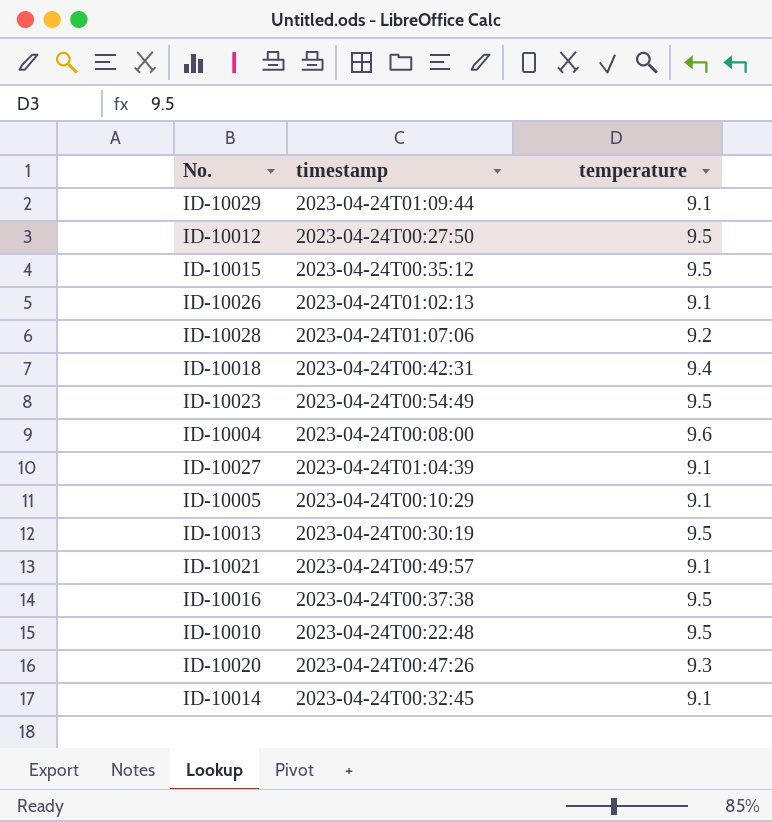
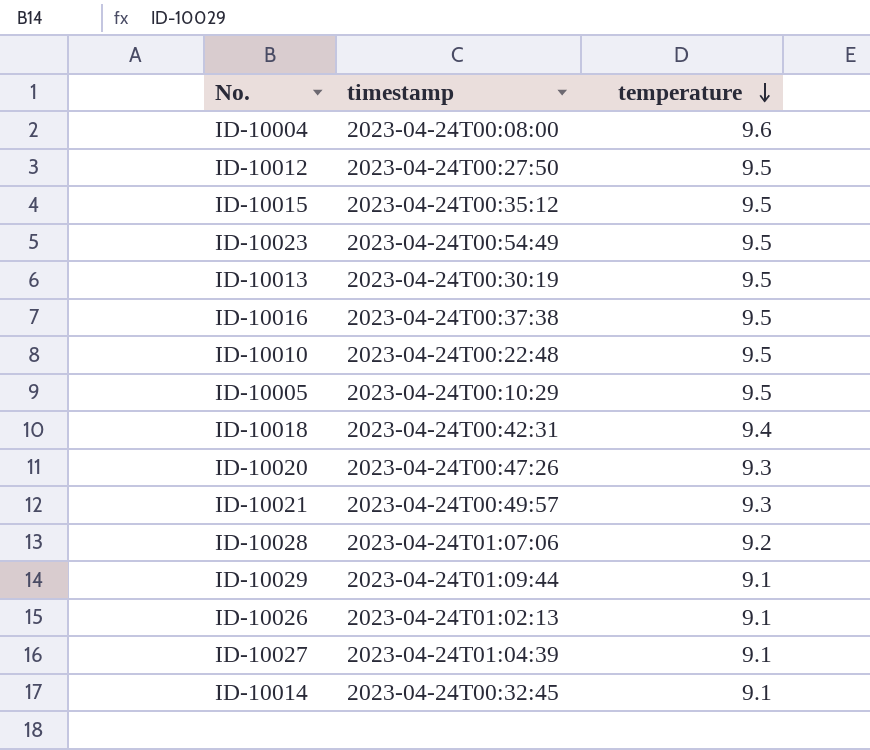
row order: none -> temperature descending
ID-10005 | temperature: 9.1 -> 9.5
ID-10021 | temperature: 9.1 -> 9.3

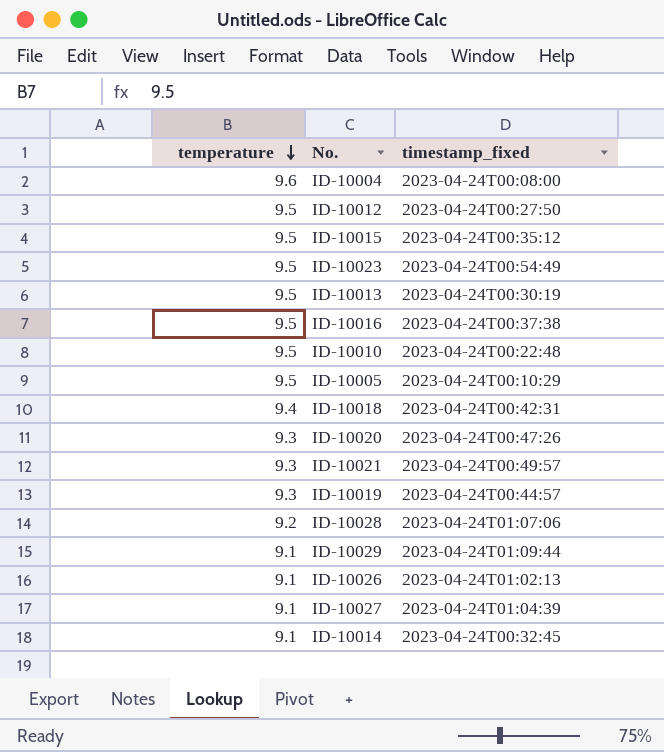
column temperature | position: 3 -> 1
column name: timestamp -> timestamp_fixed
row ID-10019: none -> 9.3 | 2023-04-24T00:44:57

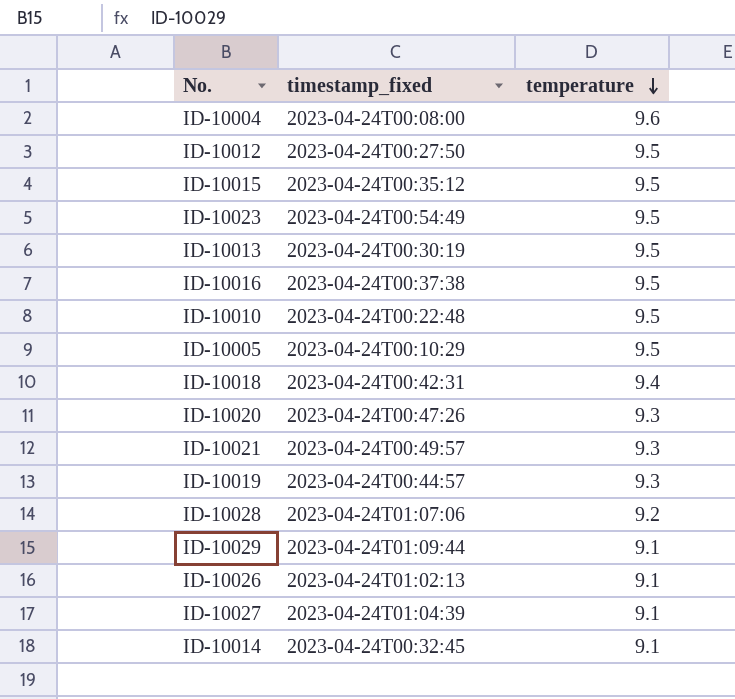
column temperature | position: 1 -> 3

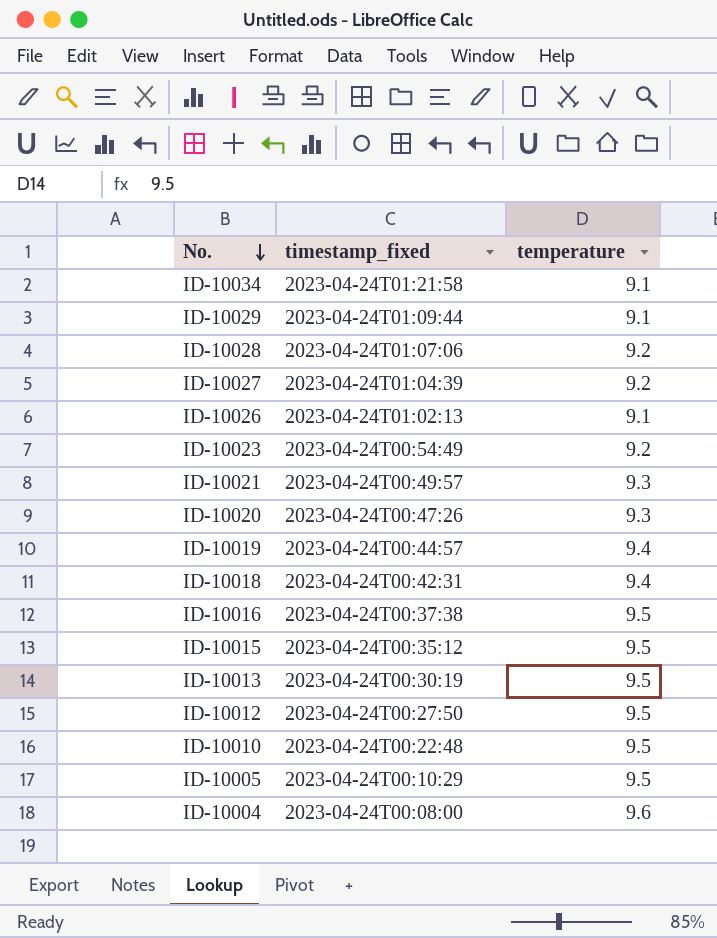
row order: temperature descending -> No. descending
row ID-10014: 2023-04-24T00:32:45 | 9.1 -> none
row ID-10034: none -> 2023-04-24T01:21:58 | 9.1
ID-10027 | temperature: 9.1 -> 9.2
ID-10023 | temperature: 9.5 -> 9.2
ID-10019 | temperature: 9.3 -> 9.4

